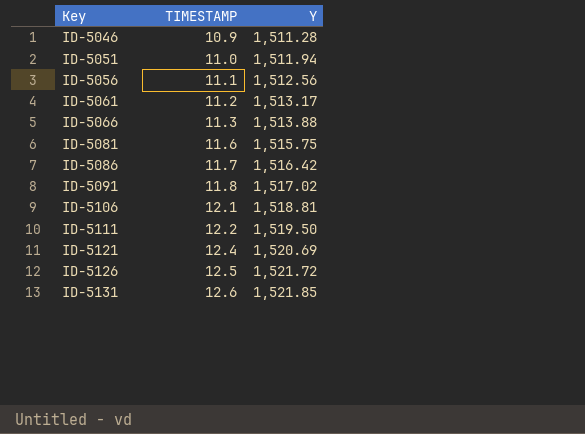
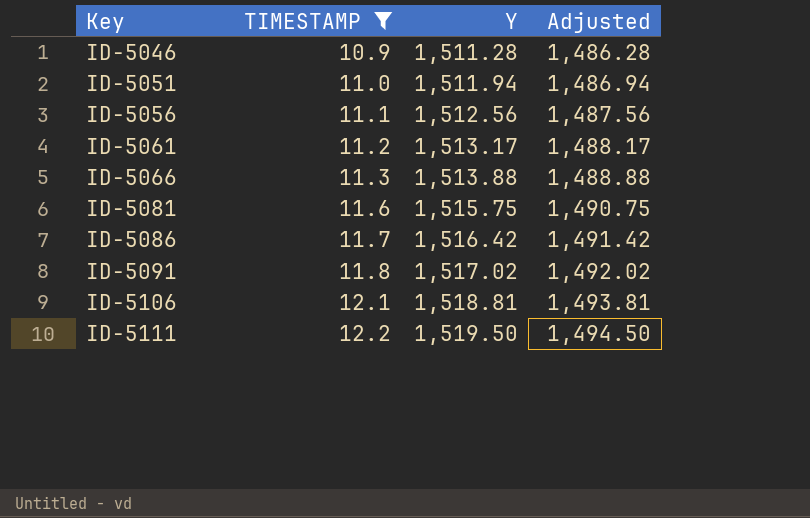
filter: none -> TIMESTAMP <= 12.2
column Adjusted | formula: none -> [Y] - 25

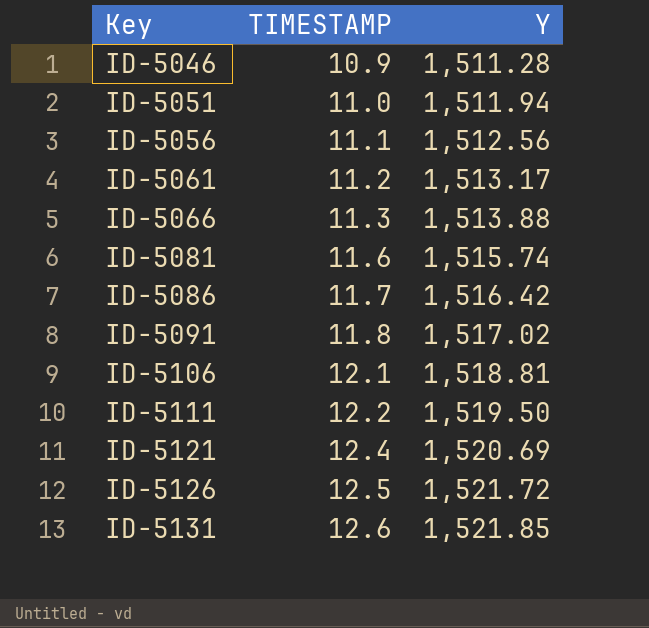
filter: TIMESTAMP <= 12.2 -> none
column Adjusted | formula: [Y] - 25 -> none
ID-5081 | Y: 1,515.75 -> 1,515.74

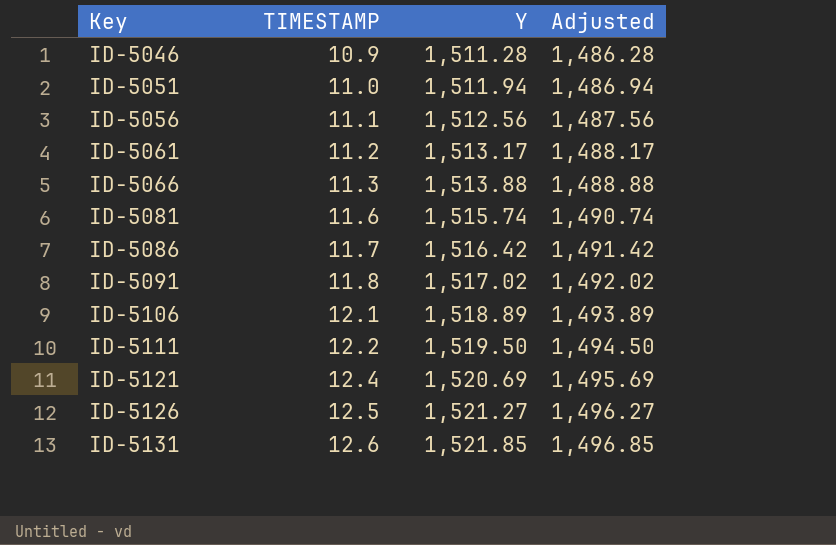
column Adjusted | formula: none -> [Y] - 25
ID-5106 | Y: 1,518.81 -> 1,518.89
ID-5126 | Y: 1,521.72 -> 1,521.27

